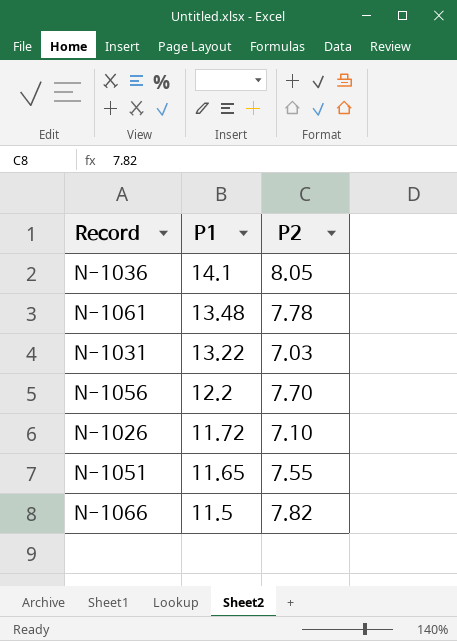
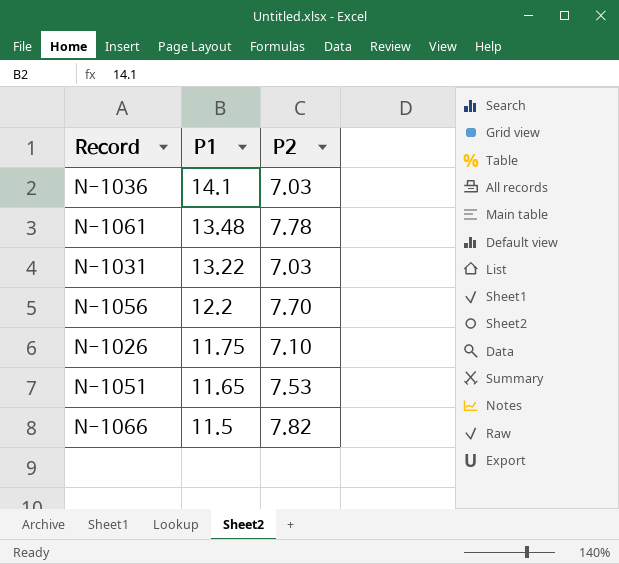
N-1036 | P2: 8.05 -> 7.03
N-1026 | P1: 11.72 -> 11.75
N-1051 | P2: 7.55 -> 7.53

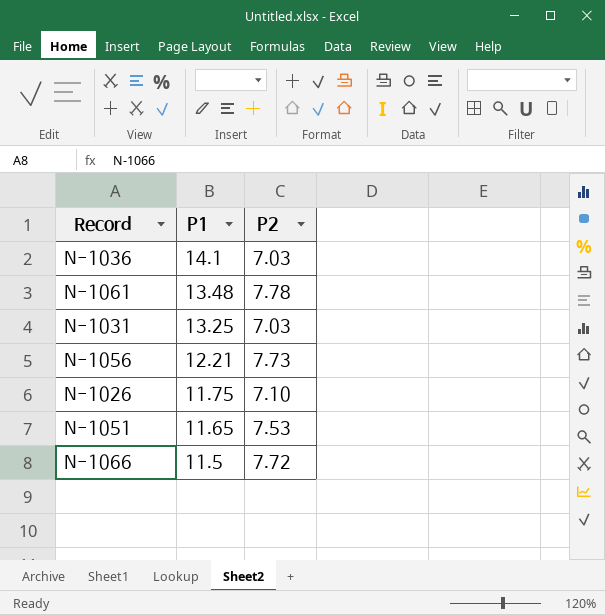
N-1031 | P1: 13.22 -> 13.25
N-1056 | P1: 12.2 -> 12.21
N-1056 | P2: 7.70 -> 7.73
N-1066 | P2: 7.82 -> 7.72

